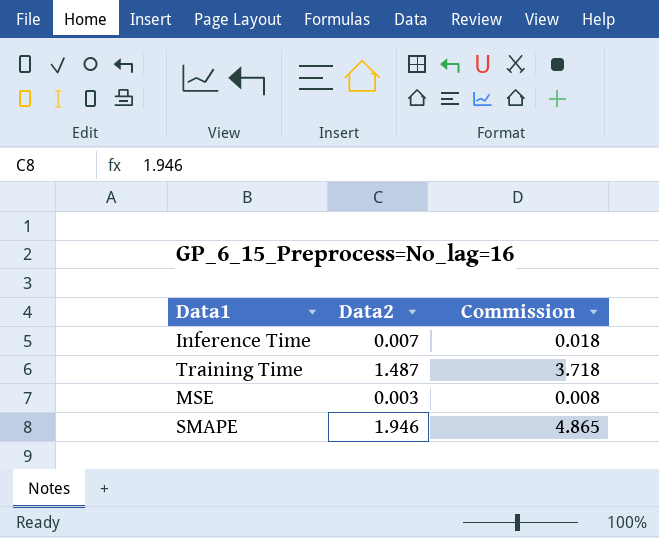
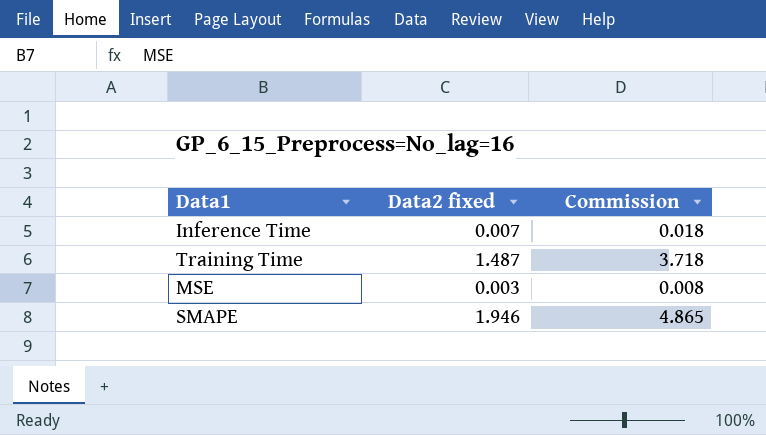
column name: Data2 -> Data2 fixed

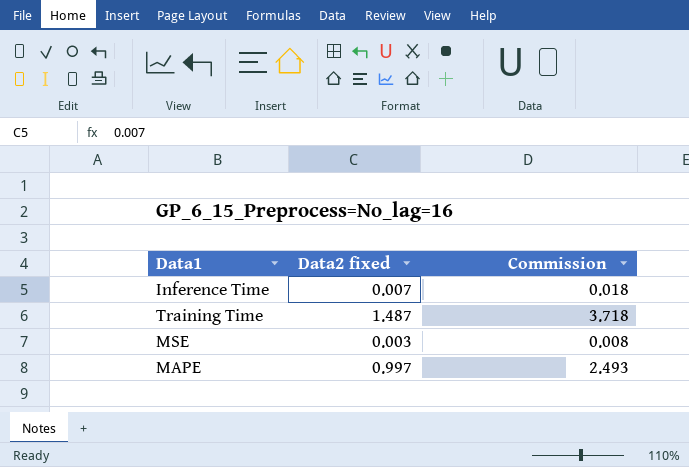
row SMAPE: 1.946 | 4.865 -> none
row MAPE: none -> 0.997 | 2.493

